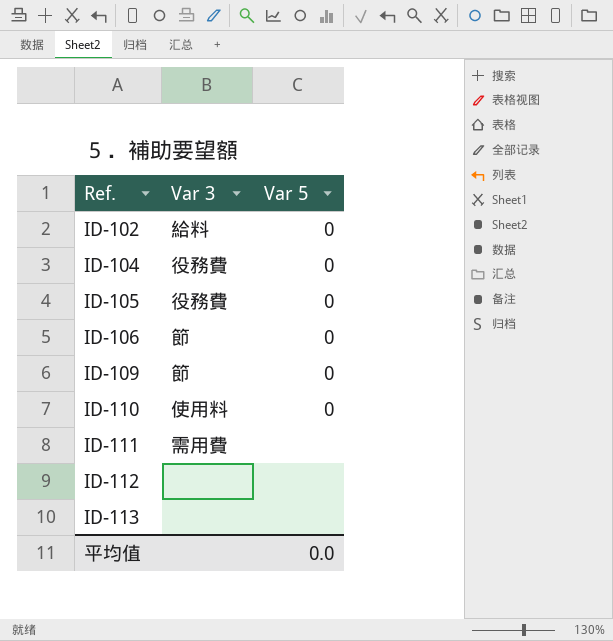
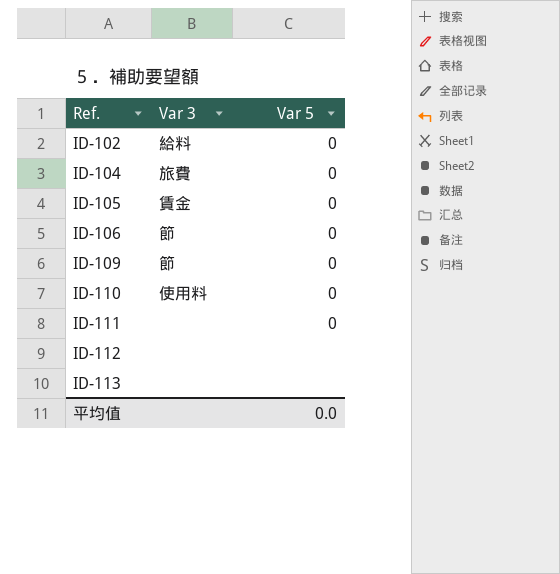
ID-104 | Var 3: 役務費 -> 旅費
ID-105 | Var 3: 役務費 -> 賃金
ID-111 | Var 3: 需用費 -> none
ID-111 | Var 5: none -> 0

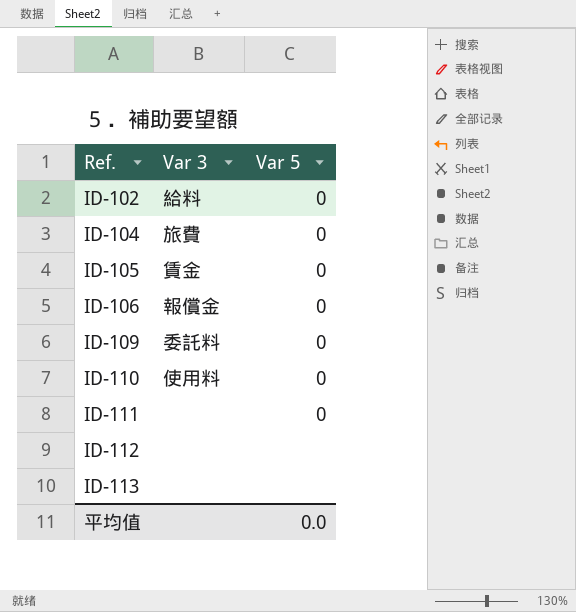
ID-106 | Var 3: 節 -> 報償金
ID-109 | Var 3: 節 -> 委託料

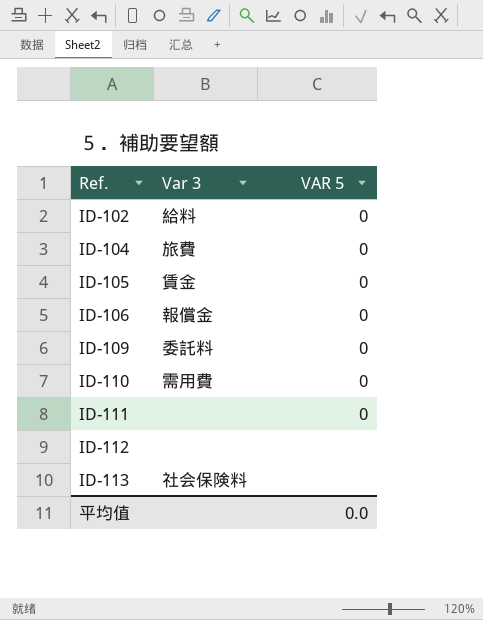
column name: Var 5 -> VAR 5
ID-110 | Var 3: 使用料 -> 需用費
ID-113 | Var 3: none -> 社会保険料

